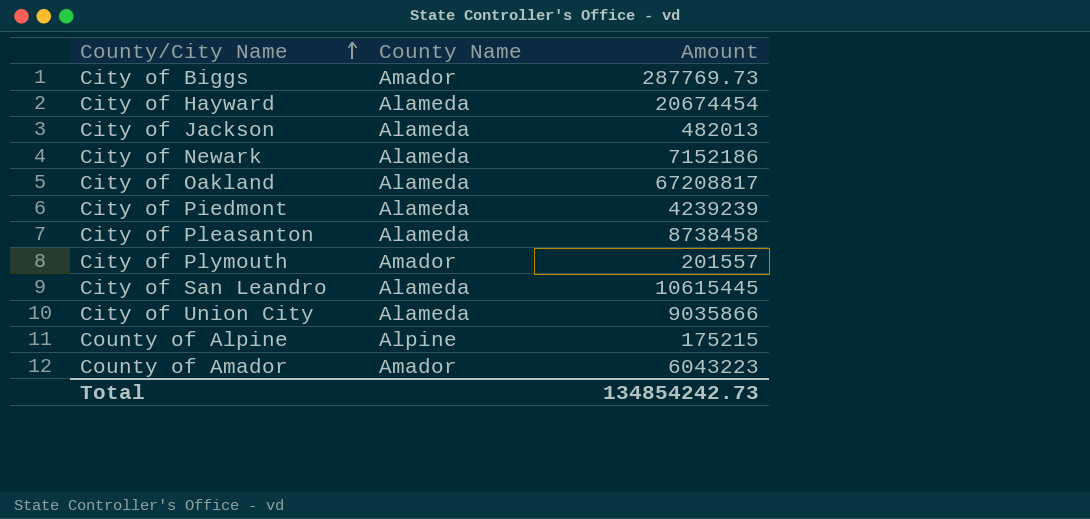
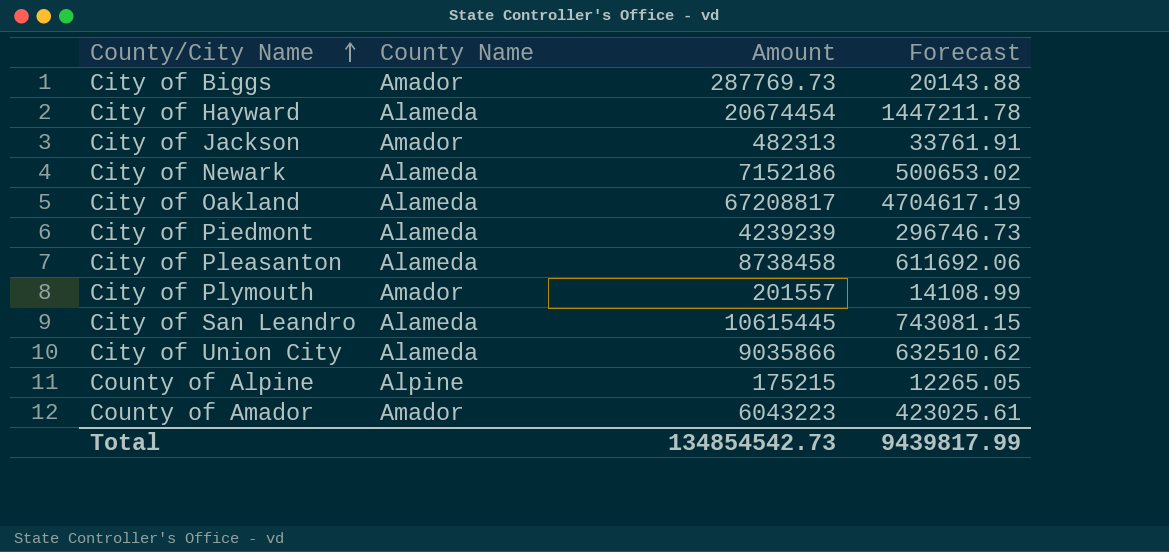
column Forecast | formula: none -> [Amount] * 0.07
City of Jackson | County Name: Alameda -> Amador
City of Jackson | Amount: 482013 -> 482313
Total | Amount: 134854242.73 -> 134854542.73

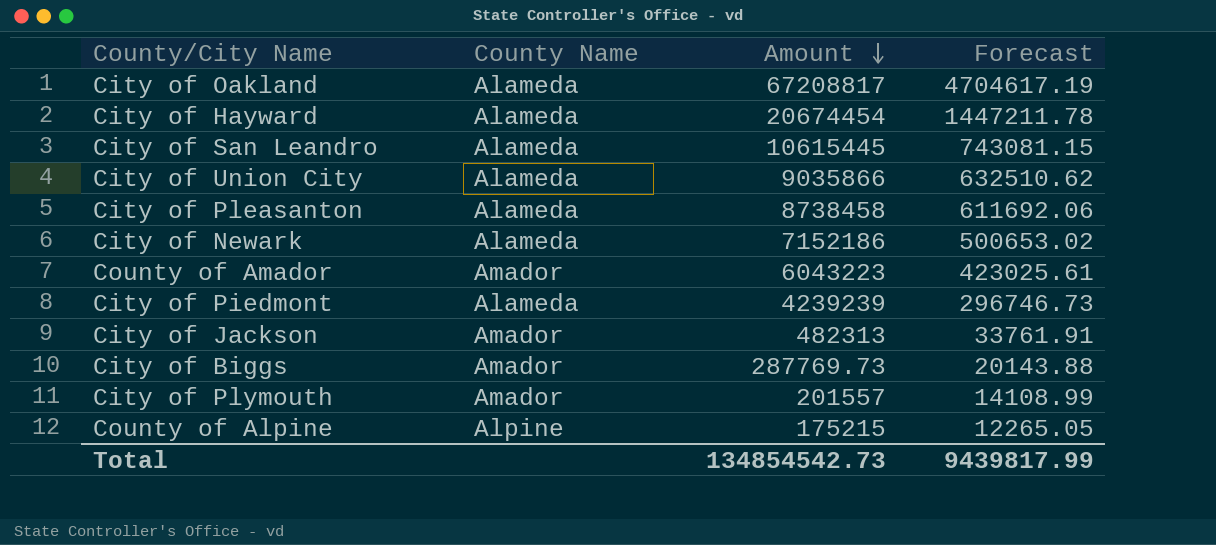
row order: County/City Name ascending -> Amount descending

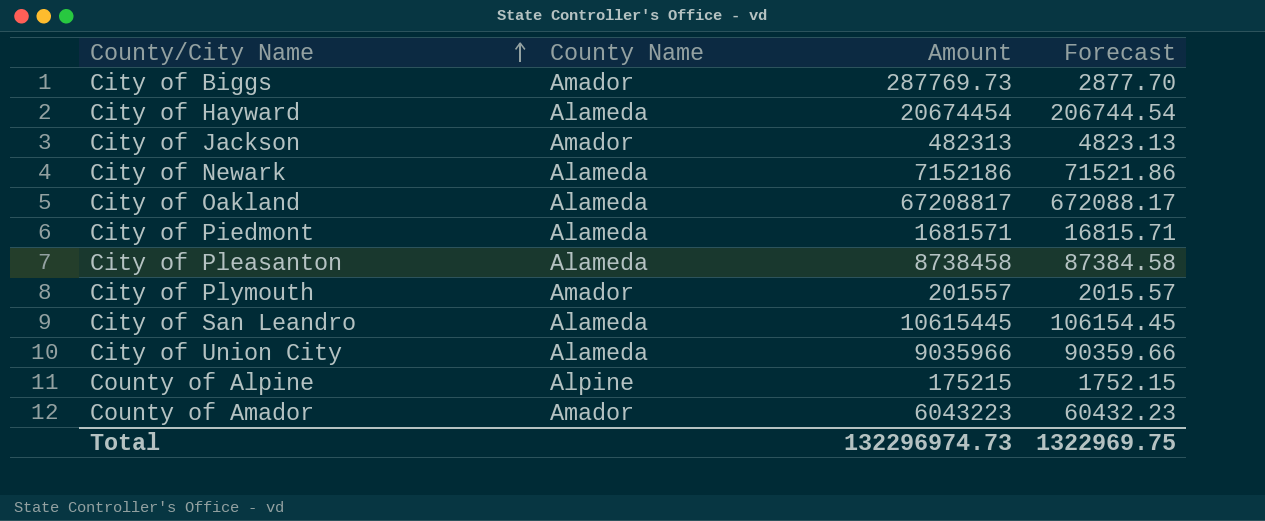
row order: Amount descending -> County/City Name ascending
column Forecast | formula: [Amount] * 0.07 -> [Amount] * 0.01
City of Piedmont | Amount: 4239239 -> 1681571
City of Union City | Amount: 9035866 -> 9035966
Total | Amount: 134854542.73 -> 132296974.73
Total | Forecast: 9439817.99 -> 1322969.75

